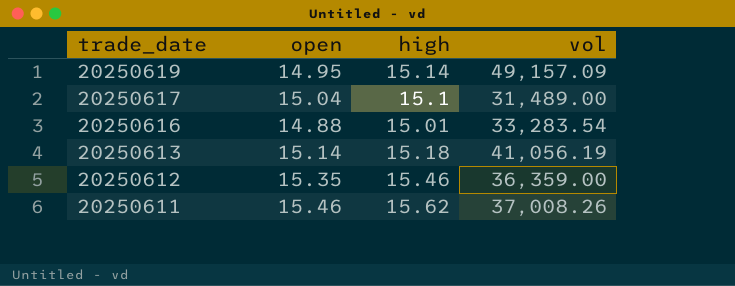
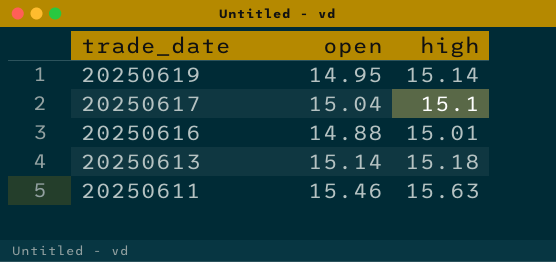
column vol | position: 4 -> none
row 20250612: 15.35 | 15.46 | 36,359.00 -> none
20250611 | high: 15.62 -> 15.63

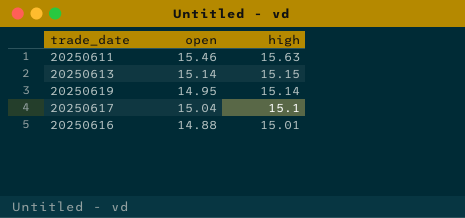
row order: trade_date descending -> high descending
20250613 | high: 15.18 -> 15.15

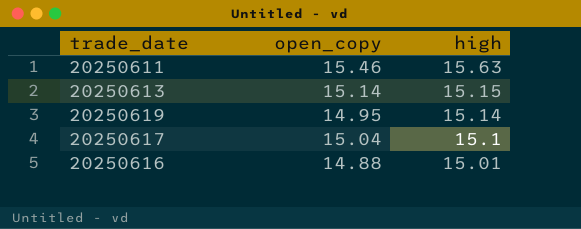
column name: open -> open_copy

